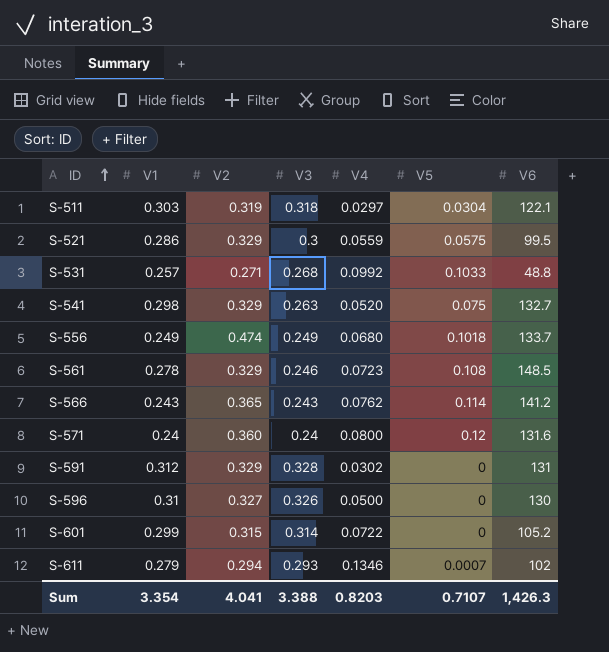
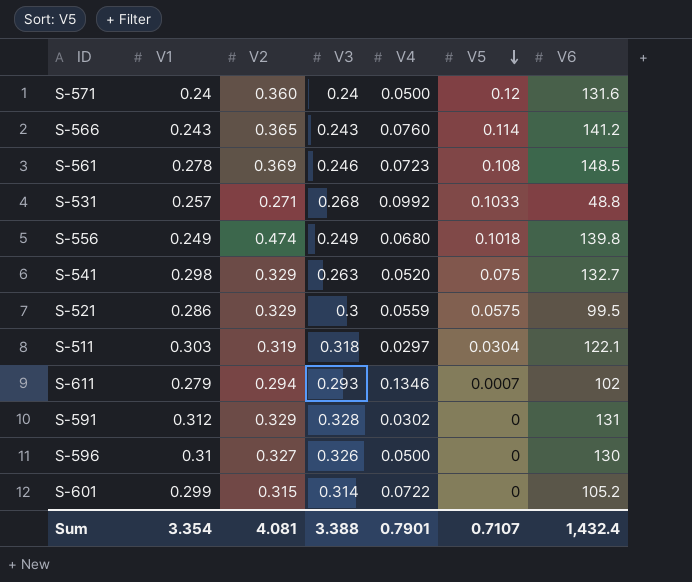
row order: ID ascending -> V5 descending
S-571 | V4: 0.0800 -> 0.0500
S-566 | V4: 0.0762 -> 0.0760
S-561 | V2: 0.329 -> 0.369
S-556 | V6: 133.7 -> 139.8
Sum | V2: 4.041 -> 4.081
Sum | V4: 0.8203 -> 0.7901
Sum | V6: 1,426.3 -> 1,432.4

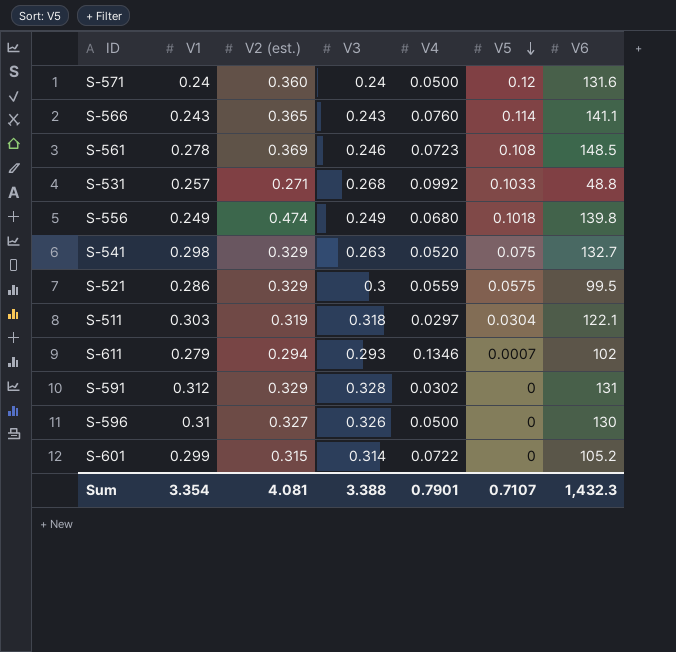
column name: V2 -> V2 (est.)
S-566 | V6: 141.2 -> 141.1
Sum | V6: 1,432.4 -> 1,432.3

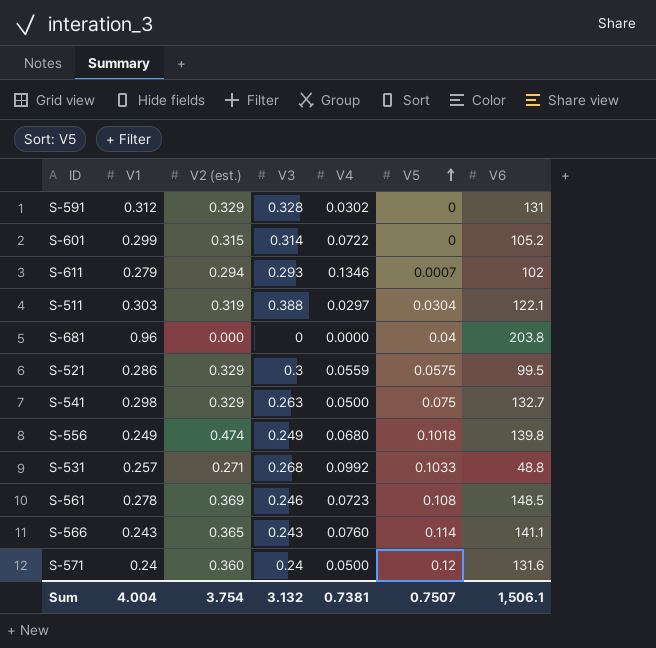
row order: V5 descending -> V5 ascending
row S-596: 0.31 | 0.327 | 0.326 | 0.0500 | 0 | 130 -> none
S-511 | V3: 0.318 -> 0.388
row S-681: none -> 0.96 | 0.000 | 0 | 0.0000 | 0.04 | 203.8
S-541 | V4: 0.0520 -> 0.0500
Sum | V1: 3.354 -> 4.004
Sum | V2 (est.): 4.081 -> 3.754
Sum | V3: 3.388 -> 3.132
Sum | V4: 0.7901 -> 0.7381
Sum | V5: 0.7107 -> 0.7507
Sum | V6: 1,432.3 -> 1,506.1

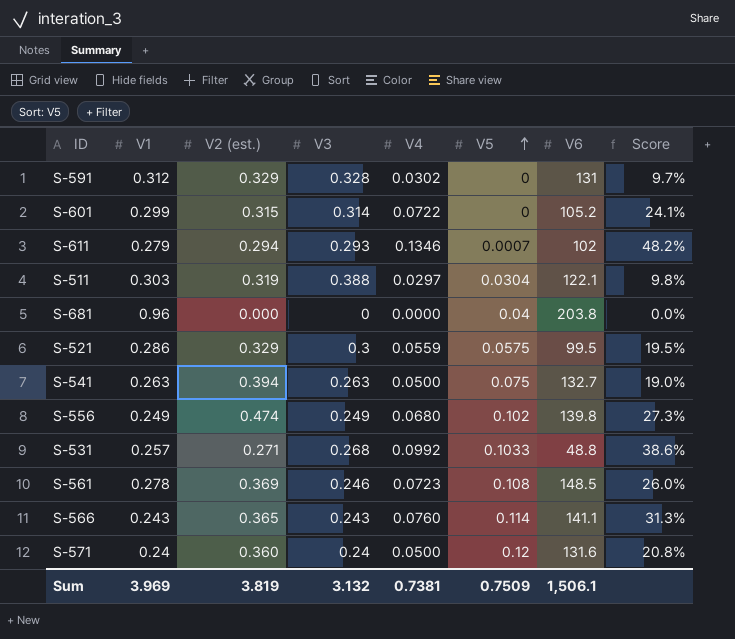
column Score | formula: none -> [V4] / [V1]
S-541 | V1: 0.298 -> 0.263
S-541 | V2 (est.): 0.329 -> 0.394
S-556 | V5: 0.1018 -> 0.102
Sum | V1: 4.004 -> 3.969
Sum | V2 (est.): 3.754 -> 3.819
Sum | V5: 0.7507 -> 0.7509

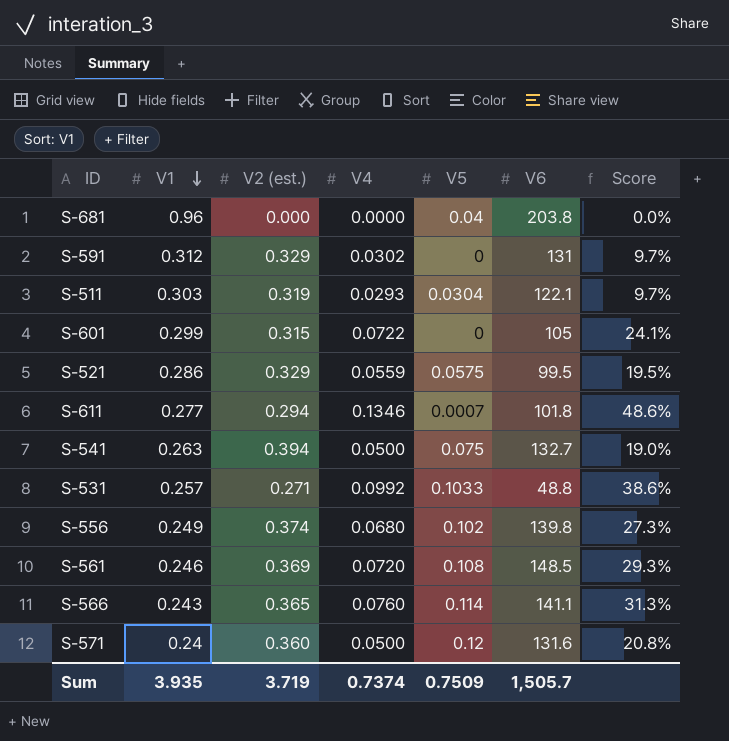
row order: V5 ascending -> V1 descending
column V3 | position: 4 -> none
S-511 | V4: 0.0297 -> 0.0293
S-511 | Score: 9.8% -> 9.7%
S-601 | V6: 105.2 -> 105
S-611 | V1: 0.279 -> 0.277
S-611 | V6: 102 -> 101.8
S-611 | Score: 48.2% -> 48.6%
S-556 | V2 (est.): 0.474 -> 0.374
S-561 | V1: 0.278 -> 0.246
S-561 | V4: 0.0723 -> 0.0720
S-561 | Score: 26.0% -> 29.3%
Sum | V1: 3.969 -> 3.935
Sum | V2 (est.): 3.819 -> 3.719
Sum | V4: 0.7381 -> 0.7374
Sum | V6: 1,506.1 -> 1,505.7

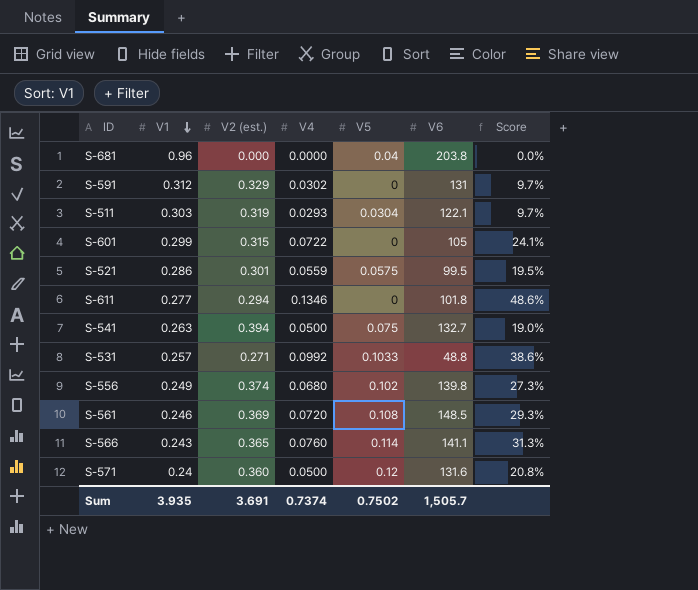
S-521 | V2 (est.): 0.329 -> 0.301
S-611 | V5: 0.0007 -> 0
Sum | V2 (est.): 3.719 -> 3.691
Sum | V5: 0.7509 -> 0.7502

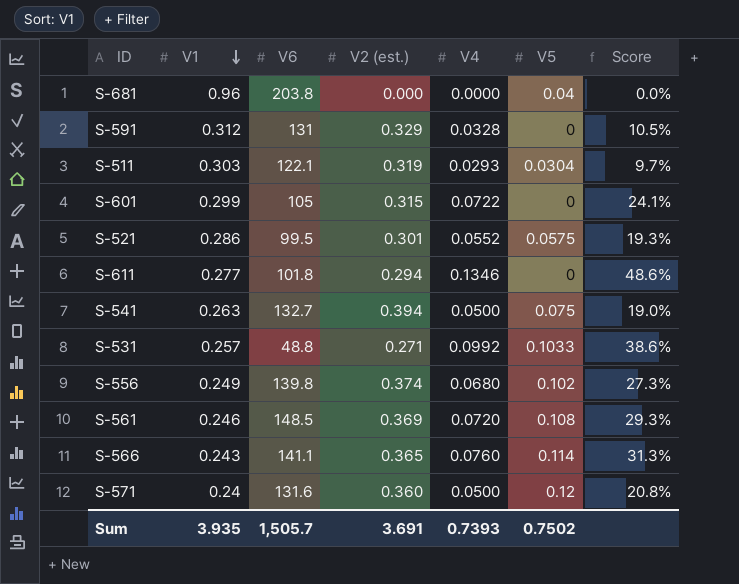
column V6 | position: 6 -> 3
S-591 | V4: 0.0302 -> 0.0328
S-591 | Score: 9.7% -> 10.5%
S-521 | V4: 0.0559 -> 0.0552
S-521 | Score: 19.5% -> 19.3%
Sum | V4: 0.7374 -> 0.7393

